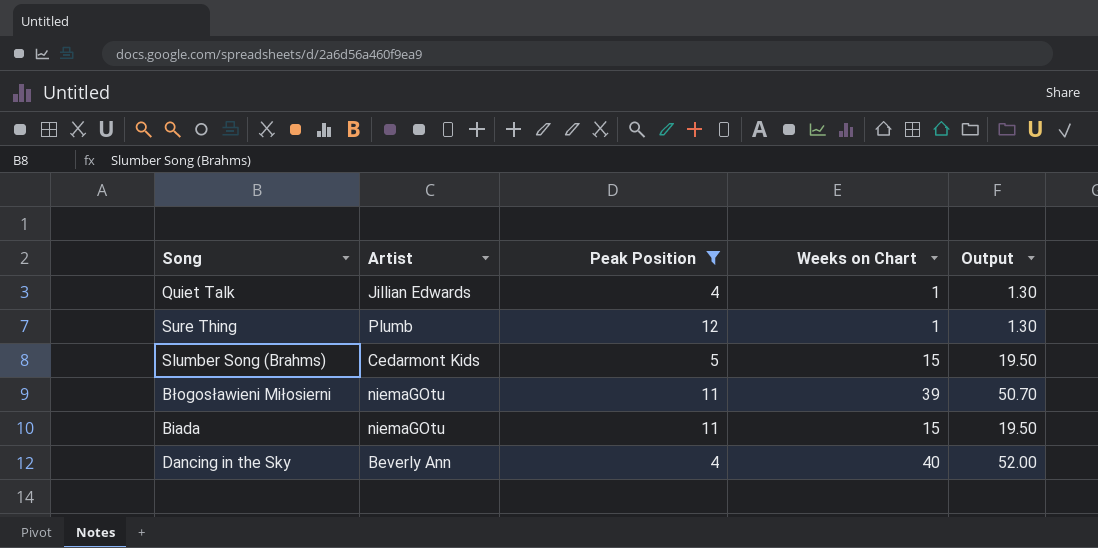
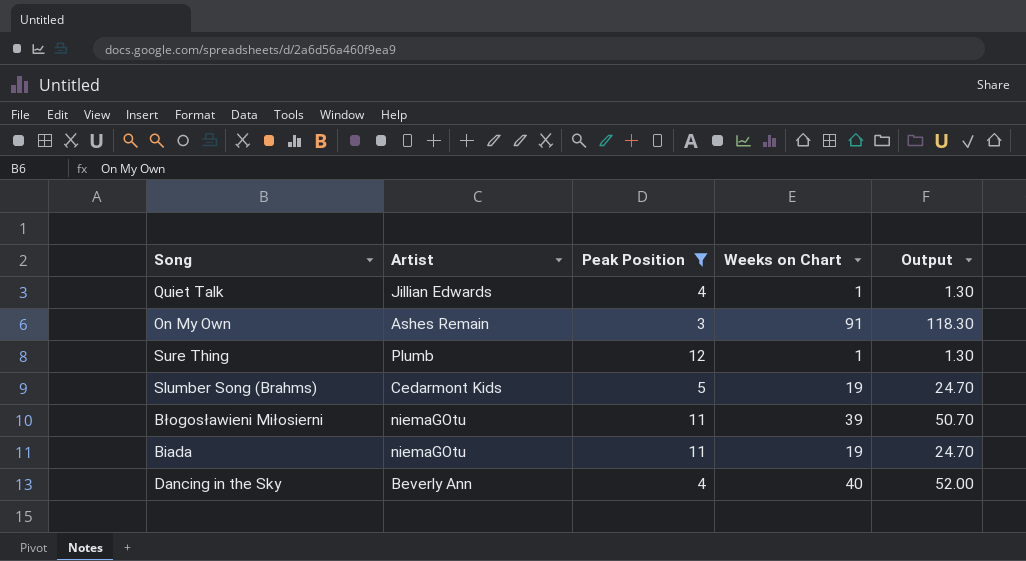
row On My Own: none -> Ashes Remain | 3 | 91 | 118.30
Slumber Song (Brahms) | Weeks on Chart: 15 -> 19
Slumber Song (Brahms) | Output: 19.50 -> 24.70
Biada | Weeks on Chart: 15 -> 19
Biada | Output: 19.50 -> 24.70

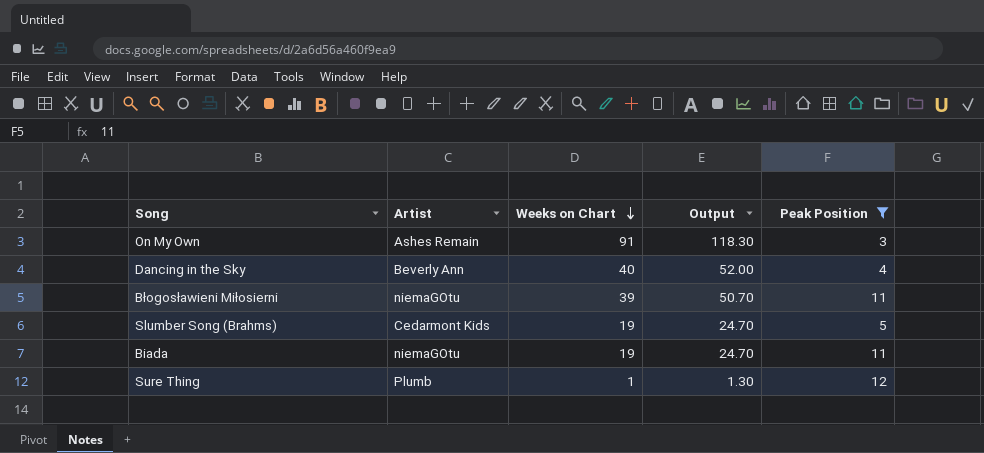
row order: none -> Weeks on Chart descending
column Peak Position | position: 3 -> 5
row Quiet Talk: Jillian Edwards | 4 | 1 | 1.30 -> none

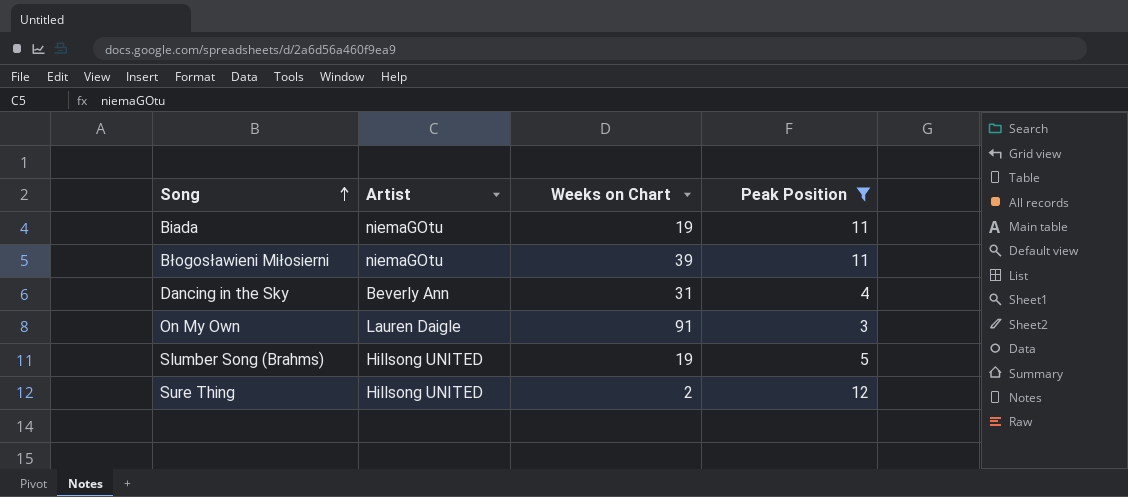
row order: Weeks on Chart descending -> Song ascending
column Output | formula: [Weeks on Chart] * 1.3 -> none
Dancing in the Sky | Weeks on Chart: 40 -> 31
On My Own | Artist: Ashes Remain -> Lauren Daigle
Slumber Song (Brahms) | Artist: Cedarmont Kids -> Hillsong UNITED
Sure Thing | Artist: Plumb -> Hillsong UNITED
Sure Thing | Weeks on Chart: 1 -> 2

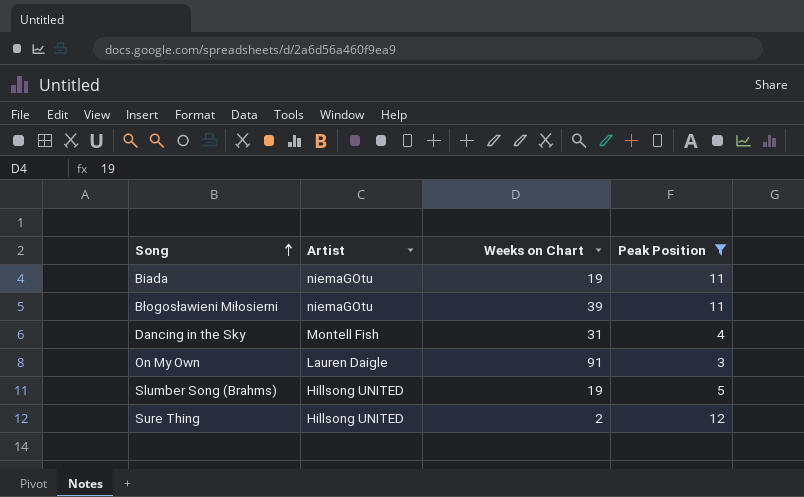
Dancing in the Sky | Artist: Beverly Ann -> Montell Fish

